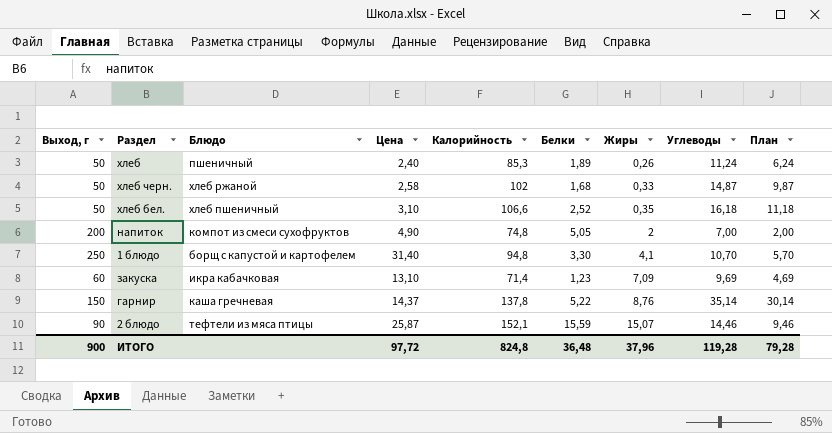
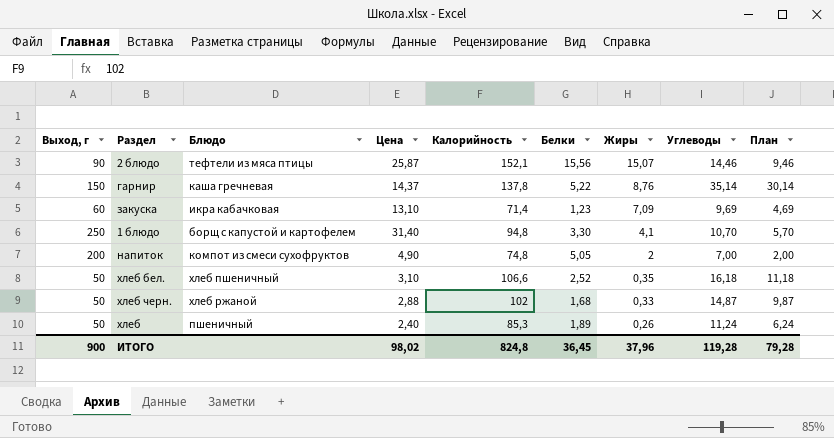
row order: Жиры ascending -> Жиры descending
2 блюдо | Белки: 15,59 -> 15,56
хлеб черн. | Цена: 2,58 -> 2,88
ИТОГО | Цена: 97,72 -> 98,02
ИТОГО | Белки: 36,48 -> 36,45

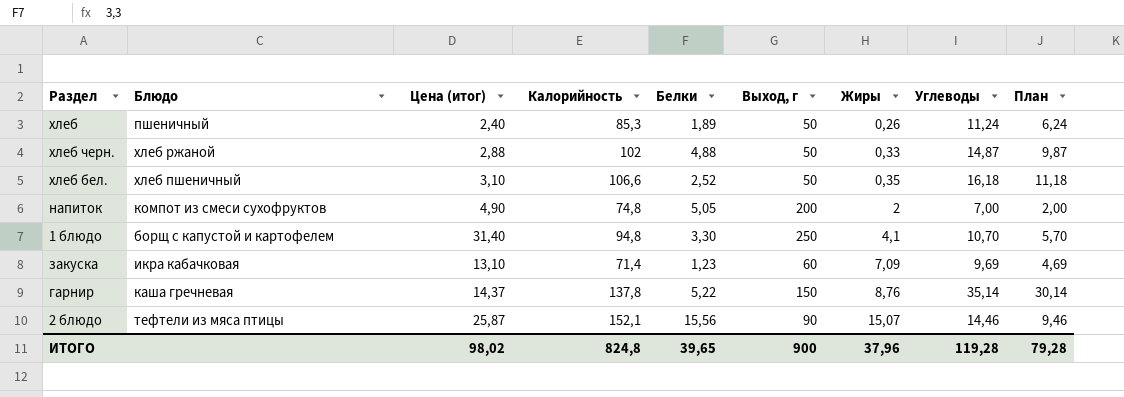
row order: Жиры descending -> Жиры ascending
column name: Цена -> Цена (итог)
column Выход, г | position: 1 -> 6
хлеб черн. | Белки: 1,68 -> 4,88
ИТОГО | Белки: 36,45 -> 39,65

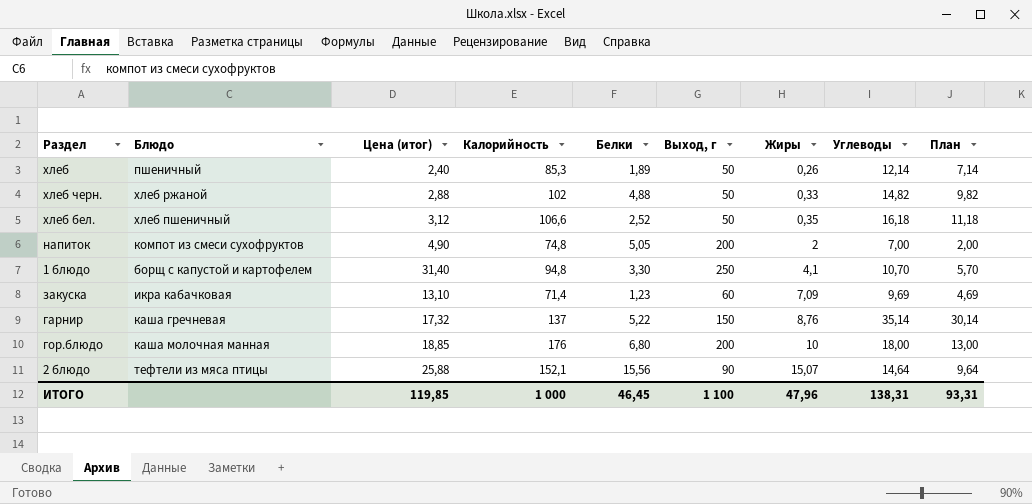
хлеб | Углеводы: 11,24 -> 12,14
хлеб | План: 6,24 -> 7,14
хлеб черн. | Углеводы: 14,87 -> 14,82
хлеб черн. | План: 9,87 -> 9,82
хлеб бел. | Цена (итог): 3,10 -> 3,12
гарнир | Цена (итог): 14,37 -> 17,32
гарнир | Калорийность: 137,8 -> 137
row гор.блюдо: none -> каша молочная манная | 18,85 | 176 | 6,80 | 200 | 10 | 18,00 | 13,00
2 блюдо | Цена (итог): 25,87 -> 25,88
2 блюдо | Углеводы: 14,46 -> 14,64
2 блюдо | План: 9,46 -> 9,64
ИТОГО | Цена (итог): 98,02 -> 119,85
ИТОГО | Калорийность: 824,8 -> 1 000
ИТОГО | Белки: 39,65 -> 46,45
ИТОГО | Выход, г: 900 -> 1 100
ИТОГО | Жиры: 37,96 -> 47,96
ИТОГО | Углеводы: 119,28 -> 138,31
ИТОГО | План: 79,28 -> 93,31

